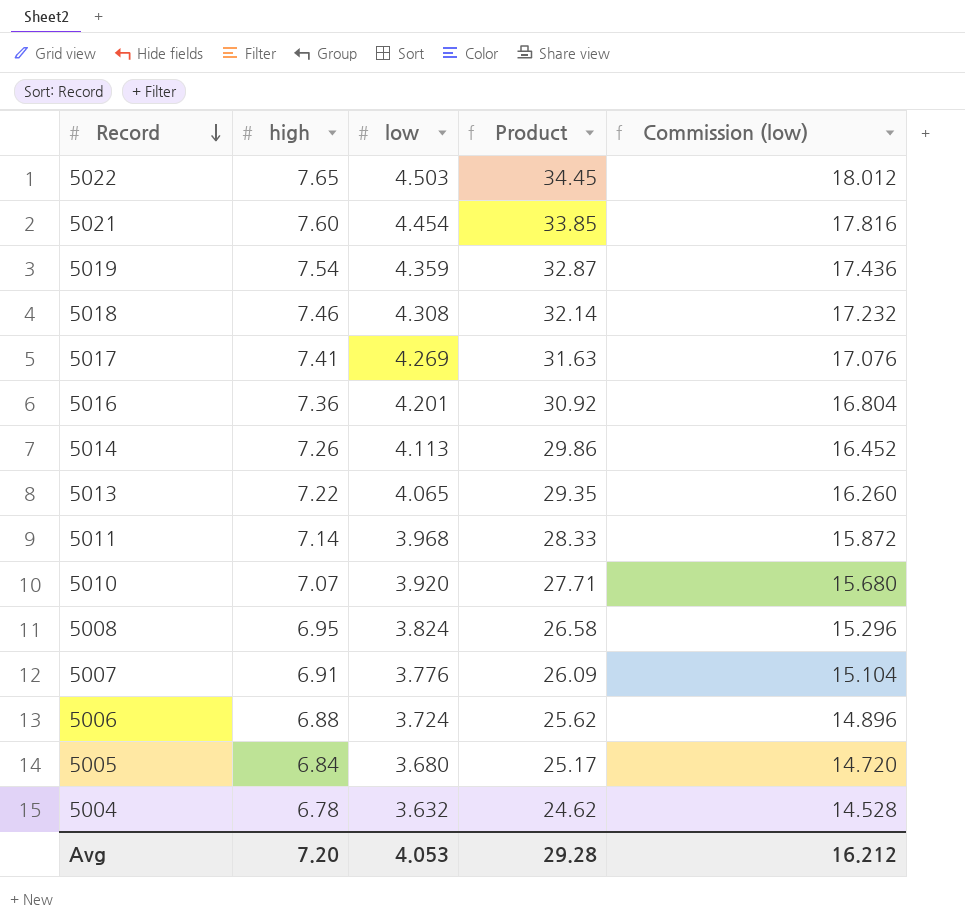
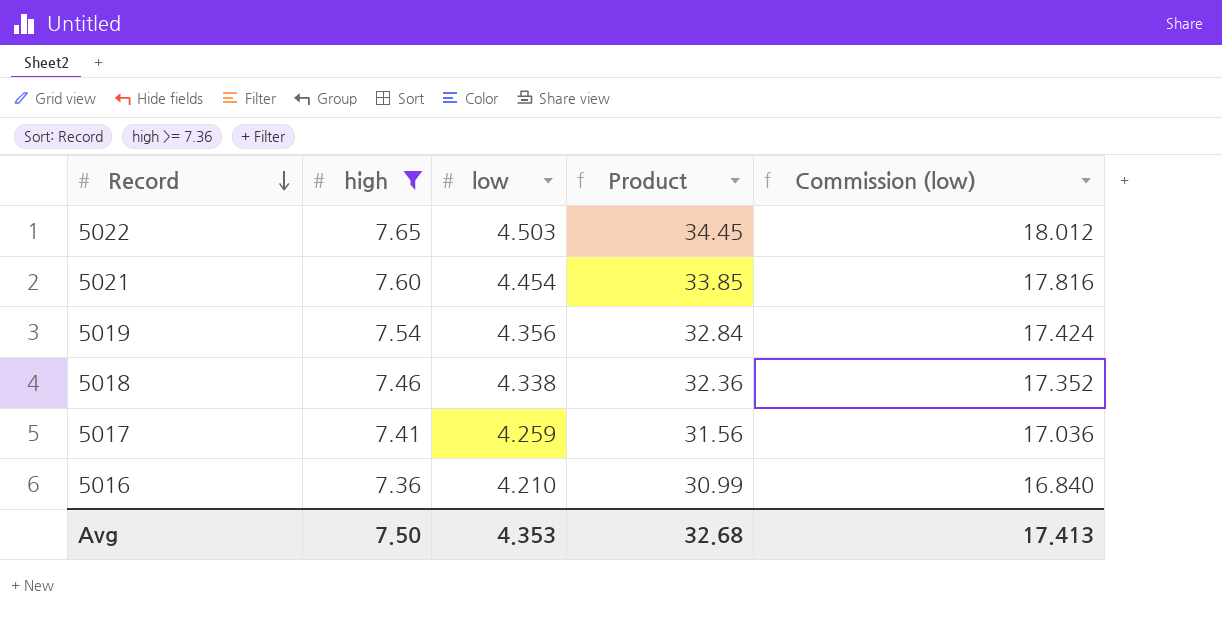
filter: none -> high >= 7.36
5019 | low: 4.359 -> 4.356
5019 | Product: 32.87 -> 32.84
5019 | Commission (low): 17.436 -> 17.424
5018 | low: 4.308 -> 4.338
5018 | Product: 32.14 -> 32.36
5018 | Commission (low): 17.232 -> 17.352
5017 | low: 4.269 -> 4.259
5017 | Product: 31.63 -> 31.56
5017 | Commission (low): 17.076 -> 17.036
5016 | low: 4.201 -> 4.210
5016 | Product: 30.92 -> 30.99
5016 | Commission (low): 16.804 -> 16.840
Avg | high: 7.20 -> 7.50
Avg | low: 4.053 -> 4.353
Avg | Product: 29.28 -> 32.68
Avg | Commission (low): 16.212 -> 17.413

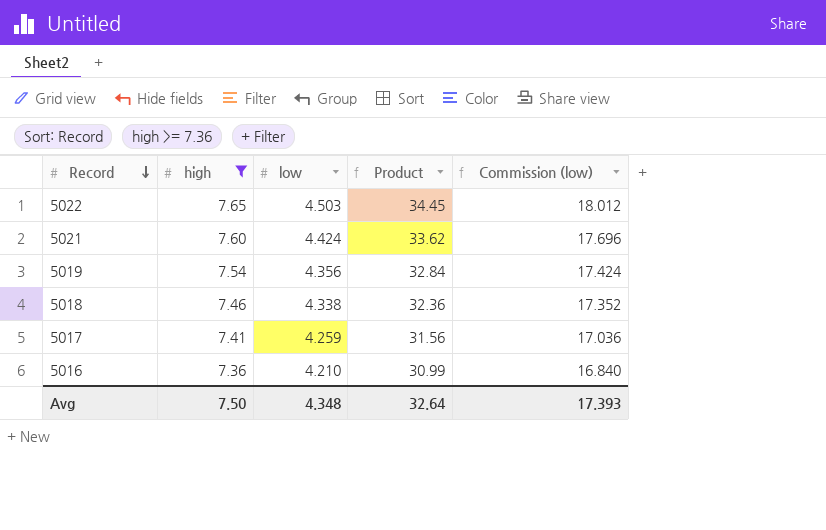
5021 | low: 4.454 -> 4.424
5021 | Product: 33.85 -> 33.62
5021 | Commission (low): 17.816 -> 17.696
Avg | low: 4.353 -> 4.348
Avg | Product: 32.68 -> 32.64
Avg | Commission (low): 17.413 -> 17.393

